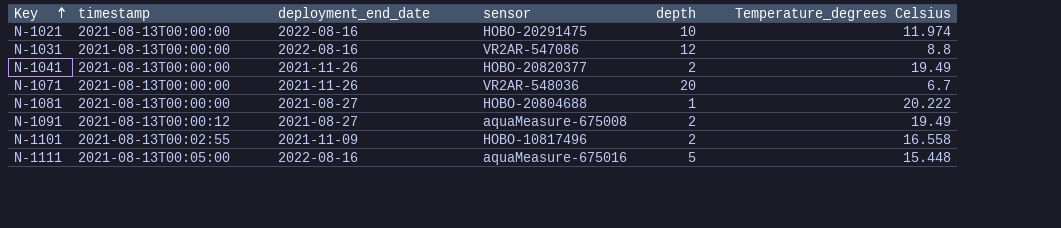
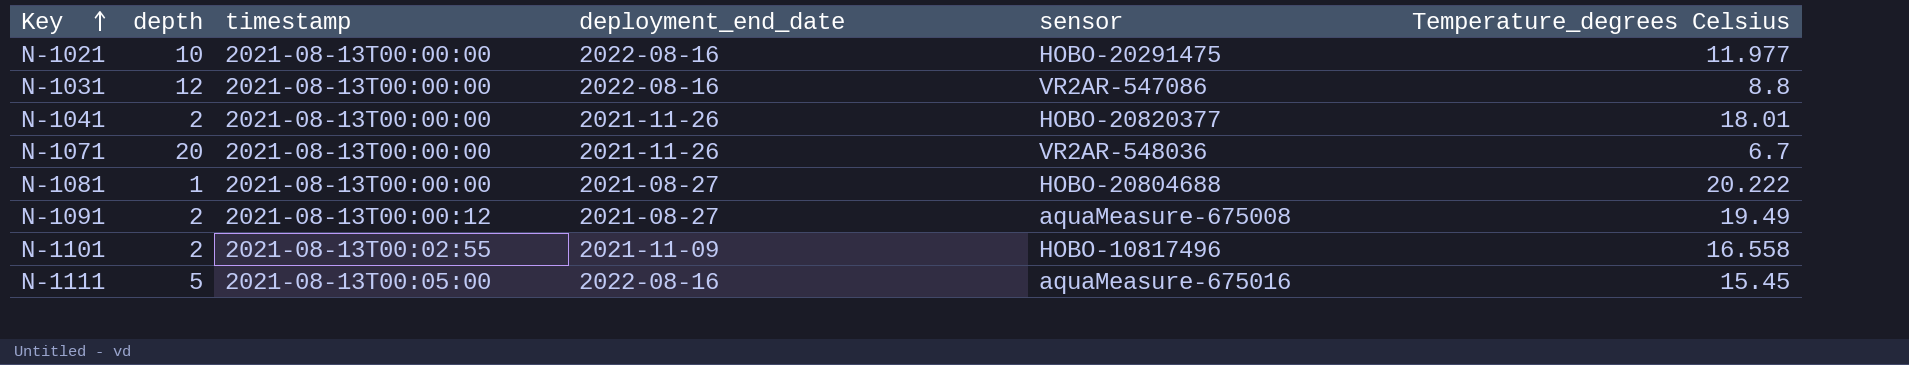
column depth | position: 5 -> 2
N-1021 | Temperature_degrees Celsius: 11.974 -> 11.977
N-1041 | Temperature_degrees Celsius: 19.49 -> 18.01
N-1111 | Temperature_degrees Celsius: 15.448 -> 15.45

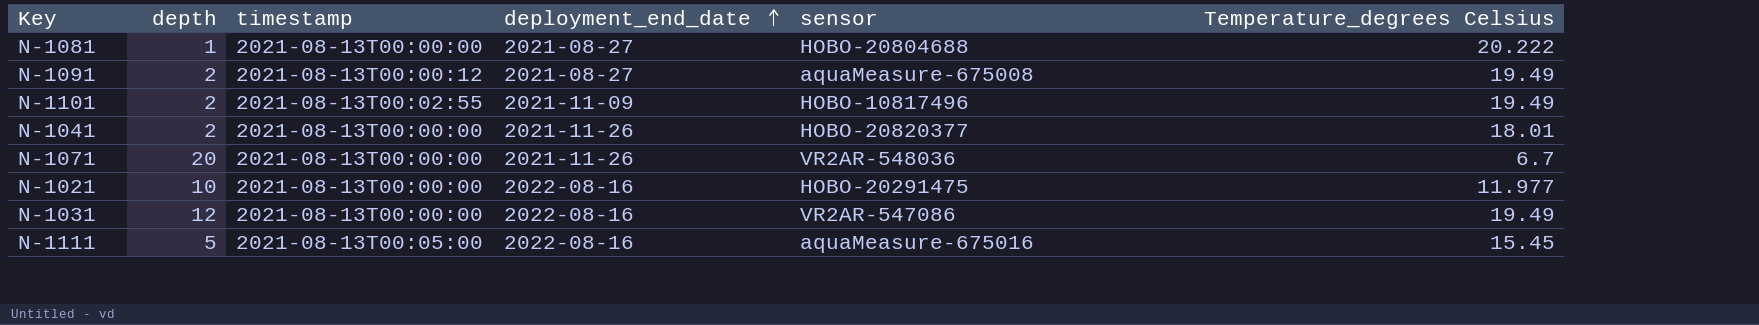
row order: Key ascending -> deployment_end_date ascending
N-1101 | Temperature_degrees Celsius: 16.558 -> 19.49
N-1031 | Temperature_degrees Celsius: 8.8 -> 19.49

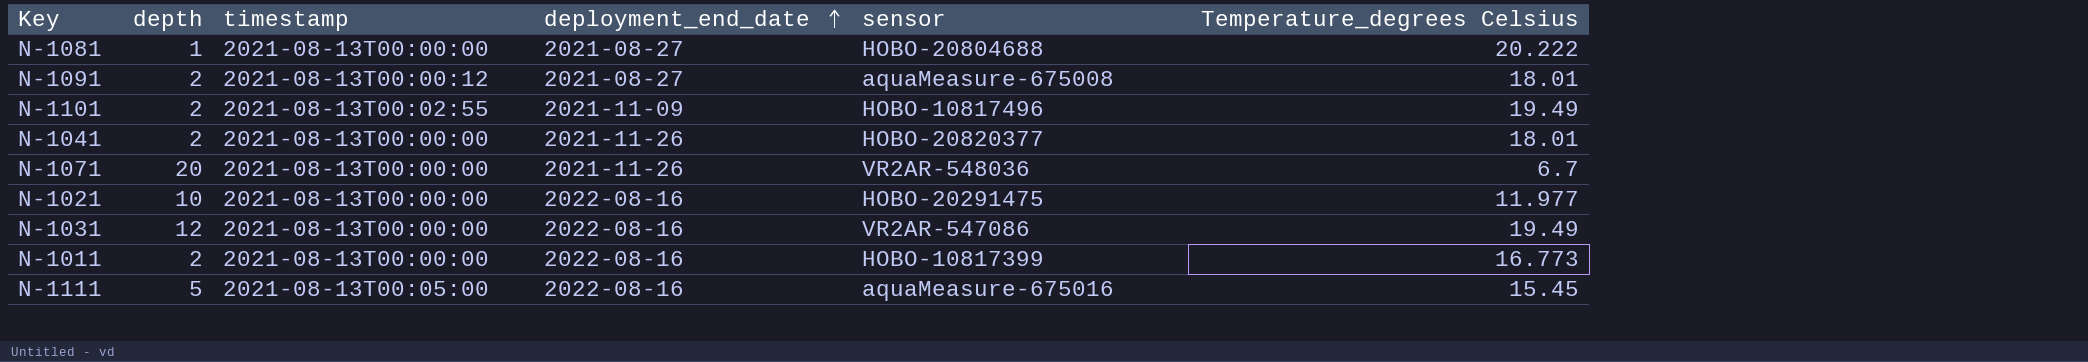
N-1091 | Temperature_degrees Celsius: 19.49 -> 18.01
row N-1011: none -> 2 | 2021-08-13T00:00:00 | 2022-08-16 | HOBO-10817399 | 16.773

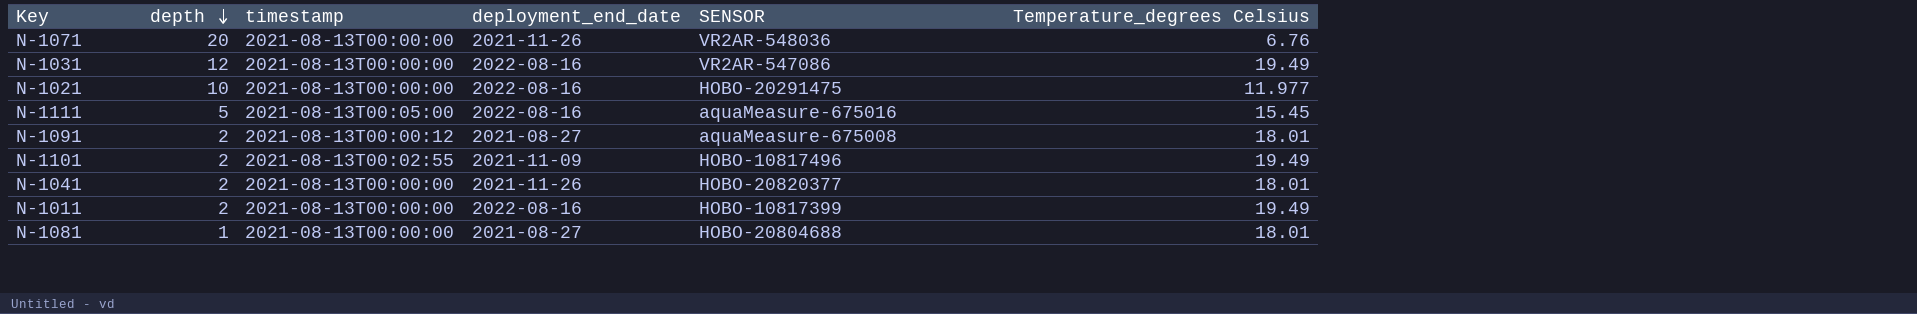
row order: deployment_end_date ascending -> depth descending
column name: sensor -> SENSOR
N-1071 | Temperature_degrees Celsius: 6.7 -> 6.76
N-1011 | Temperature_degrees Celsius: 16.773 -> 19.49
N-1081 | Temperature_degrees Celsius: 20.222 -> 18.01

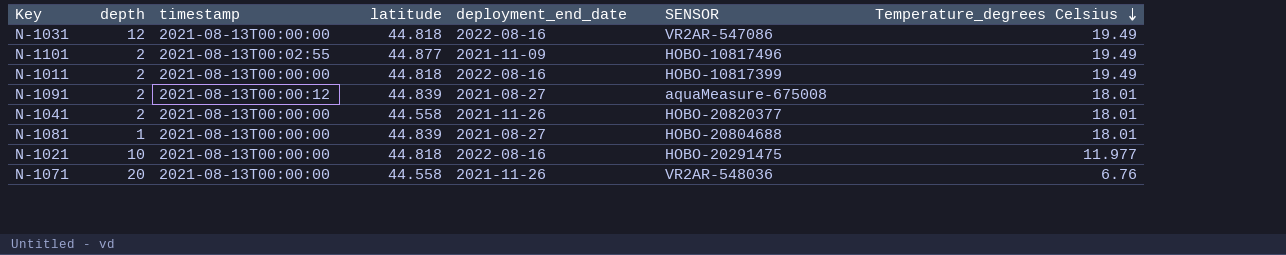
row order: depth descending -> Temperature_degrees Celsius descending
column latitude | position: none -> 4
row N-1111: 5 | 2021-08-13T00:05:00 | 2022-08-16 | aquaMeasure-675016 | 15.45 -> none

